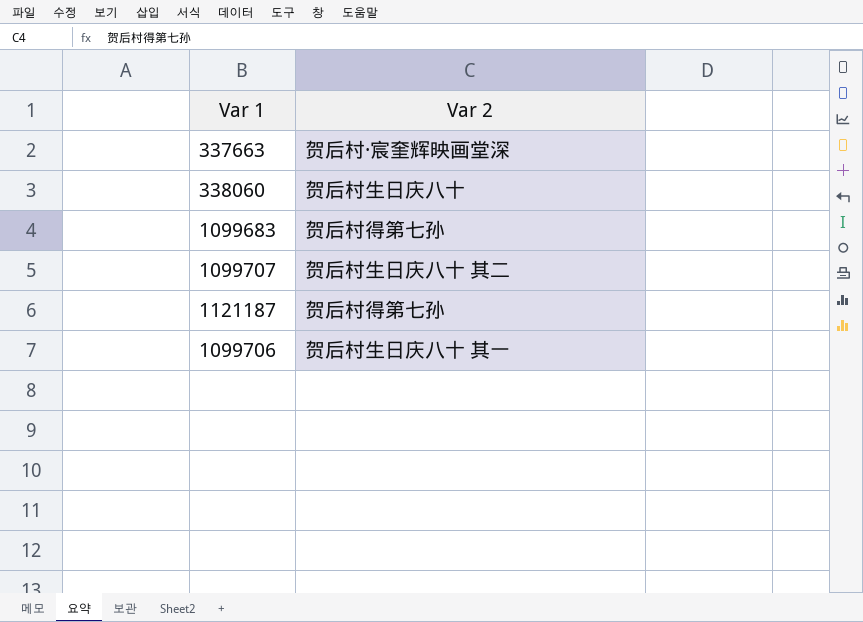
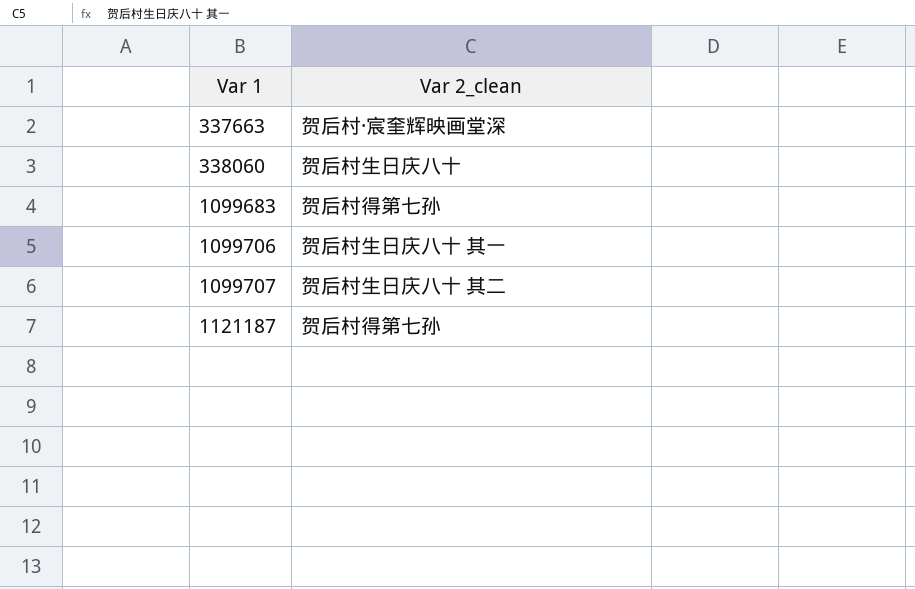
row order: none -> Var 1 ascending
column name: Var 2 -> Var 2_clean

